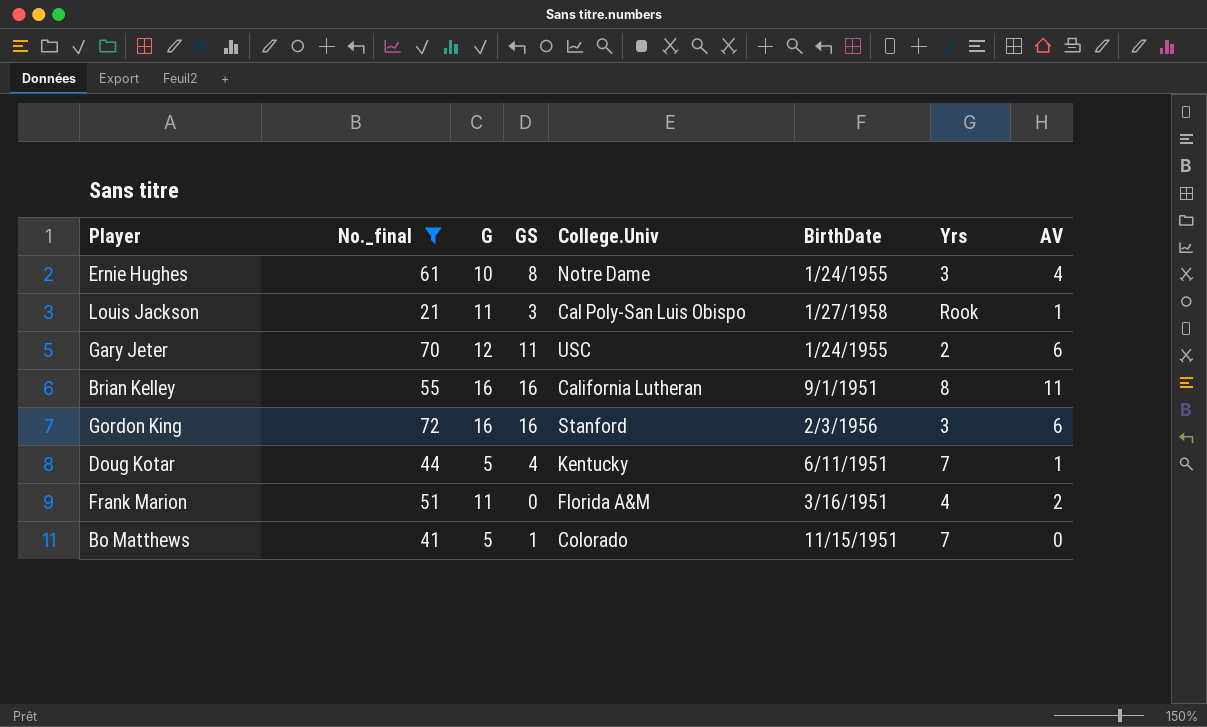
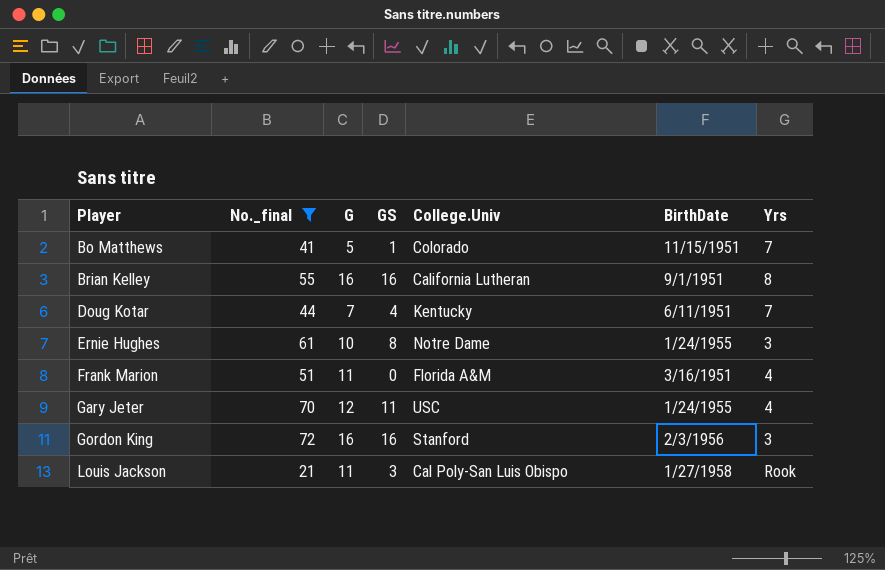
row order: none -> Player ascending
column AV | position: 8 -> none
Doug Kotar | G: 5 -> 7
Gary Jeter | Yrs: 2 -> 4

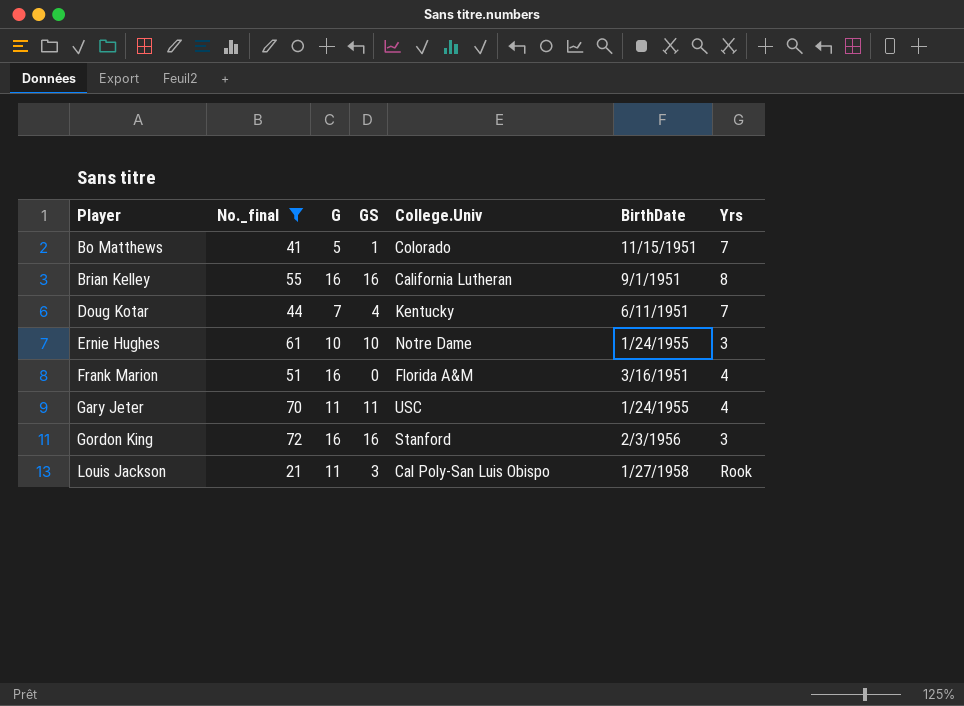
Ernie Hughes | GS: 8 -> 10
Frank Marion | G: 11 -> 16
Gary Jeter | G: 12 -> 11

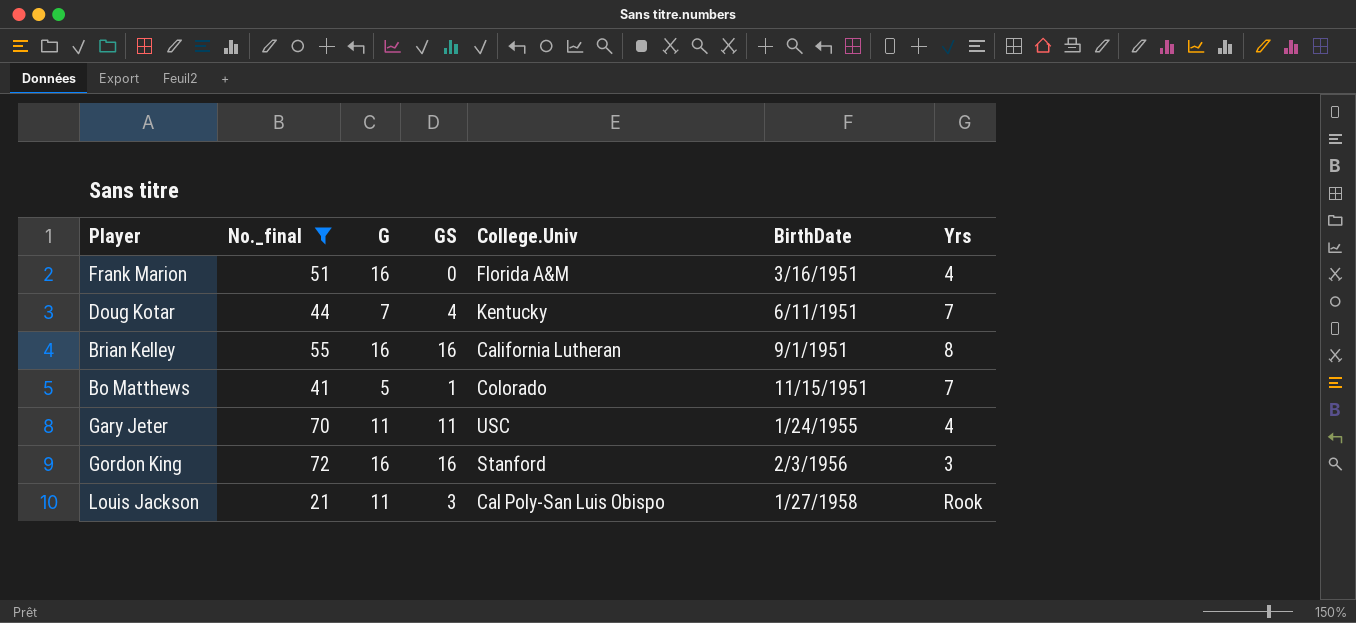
row order: Player ascending -> BirthDate ascending
row Ernie Hughes: 61 | 10 | 10 | Notre Dame | 1/24/1955 | 3 -> none

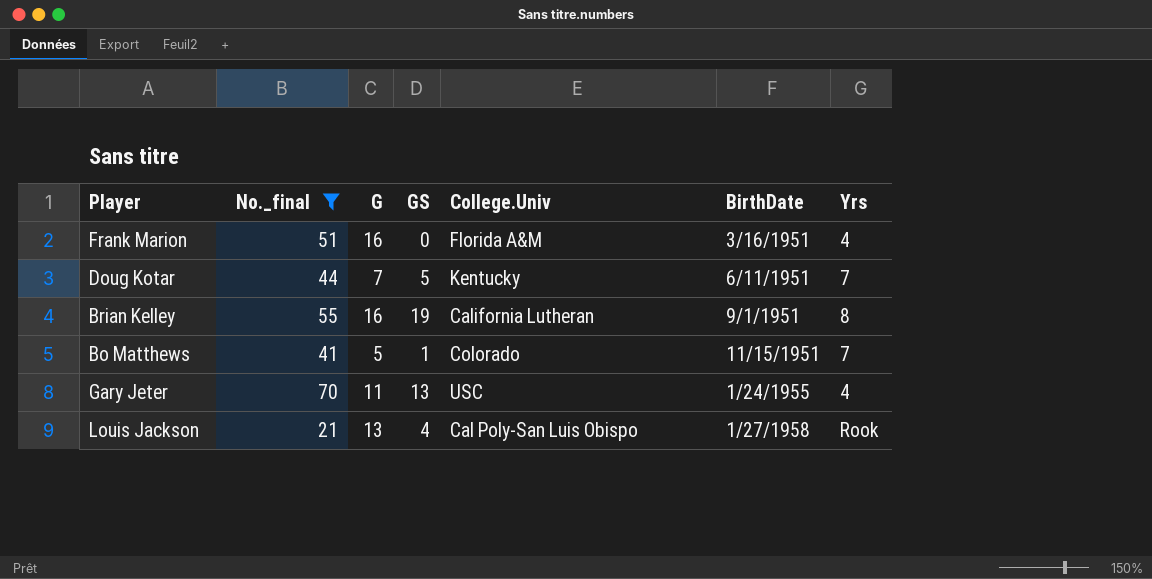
row Gordon King: 72 | 16 | 16 | Stanford | 2/3/1956 | 3 -> none
Doug Kotar | GS: 4 -> 5
Brian Kelley | GS: 16 -> 19
Gary Jeter | GS: 11 -> 13
Louis Jackson | G: 11 -> 13
Louis Jackson | GS: 3 -> 4

